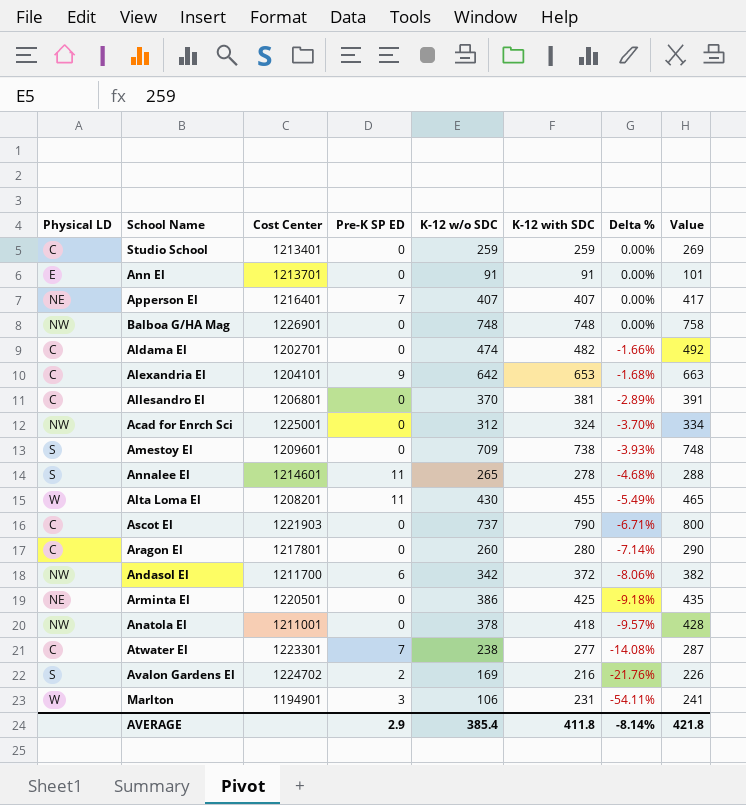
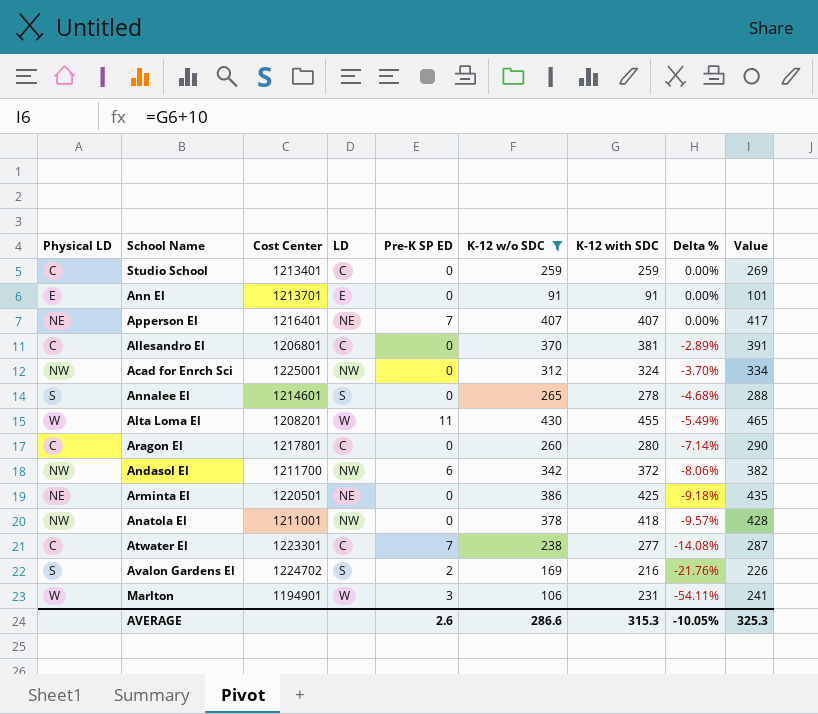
filter: none -> K-12 w/o SDC <= 430
column LD | position: none -> 4
Annalee El | Pre-K SP ED: 11 -> 0
AVERAGE | Pre-K SP ED: 2.9 -> 2.6
AVERAGE | K-12 w/o SDC: 385.4 -> 286.6
AVERAGE | K-12 with SDC: 411.8 -> 315.3
AVERAGE | Delta %: -8.14% -> -10.05%
AVERAGE | Value: 421.8 -> 325.3

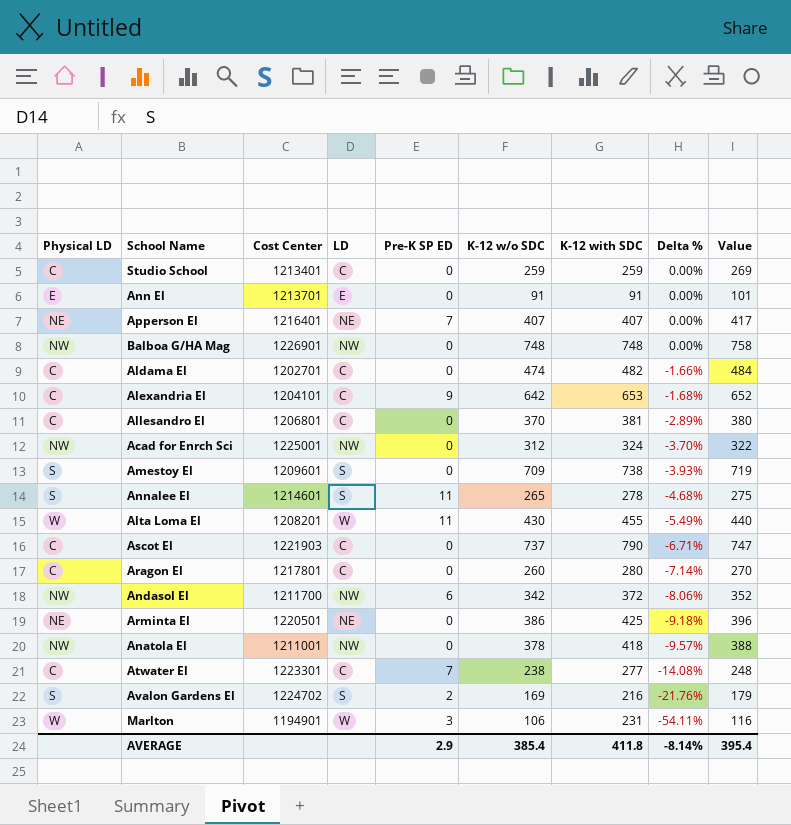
filter: K-12 w/o SDC <= 430 -> none
column Value | formula: [K-12 with SDC] + 10 -> [K-12 w/o SDC] + 10
Annalee El | Pre-K SP ED: 0 -> 11
AVERAGE | Pre-K SP ED: 2.6 -> 2.9
AVERAGE | K-12 w/o SDC: 286.6 -> 385.4
AVERAGE | K-12 with SDC: 315.3 -> 411.8
AVERAGE | Delta %: -10.05% -> -8.14%
AVERAGE | Value: 325.3 -> 395.4

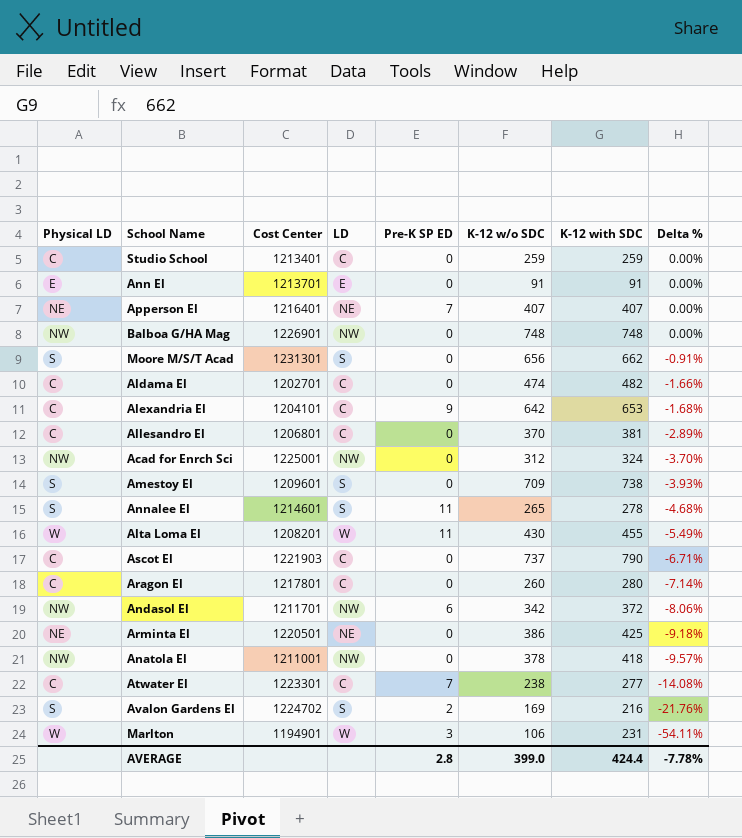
column Value | formula: [K-12 w/o SDC] + 10 -> none
row Moore M/S/T Acad: none -> S | 1231301 | S | 0 | 656 | 662 | -0.91%
Andasol El | Cost Center: 1211700 -> 1211701
AVERAGE | Pre-K SP ED: 2.9 -> 2.8
AVERAGE | K-12 w/o SDC: 385.4 -> 399.0
AVERAGE | K-12 with SDC: 411.8 -> 424.4
AVERAGE | Delta %: -8.14% -> -7.78%

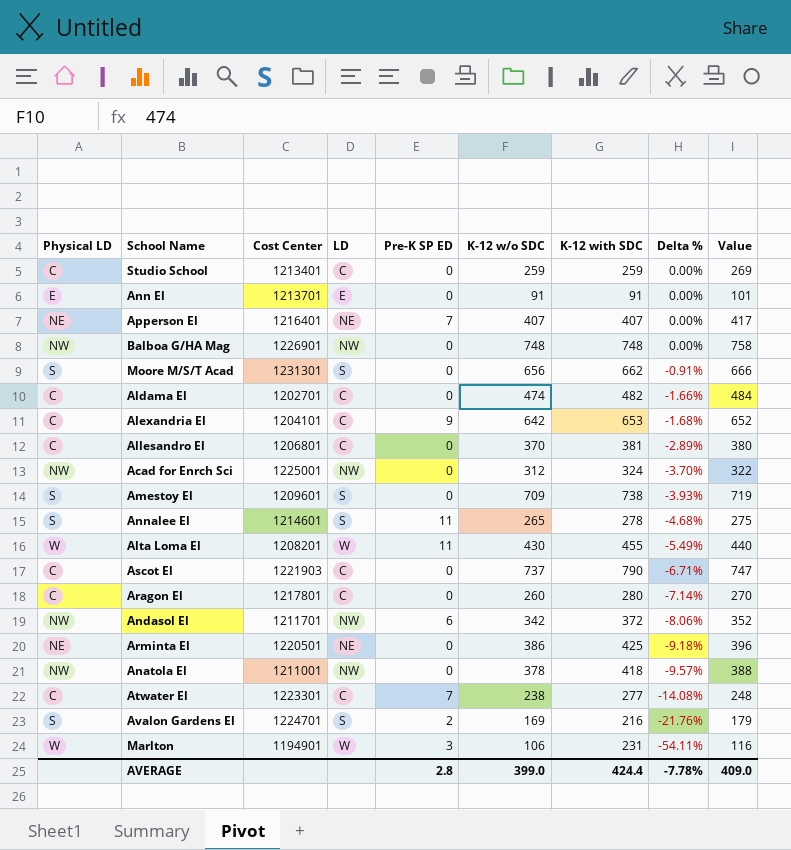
column Value | formula: none -> [K-12 w/o SDC] + 10
Avalon Gardens El | Cost Center: 1224702 -> 1224701

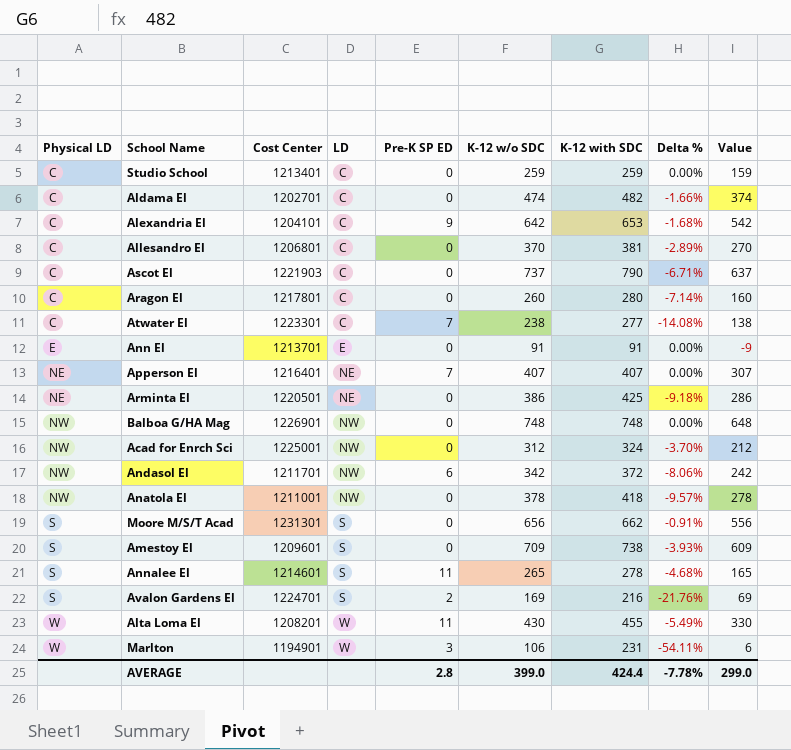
row order: Delta % descending -> Physical LD ascending
column Value | formula: [K-12 w/o SDC] + 10 -> [K-12 w/o SDC] - 100
AVERAGE | Value: 409.0 -> 299.0

